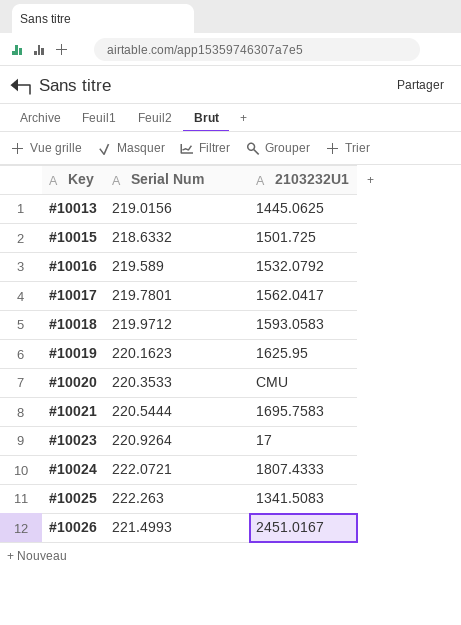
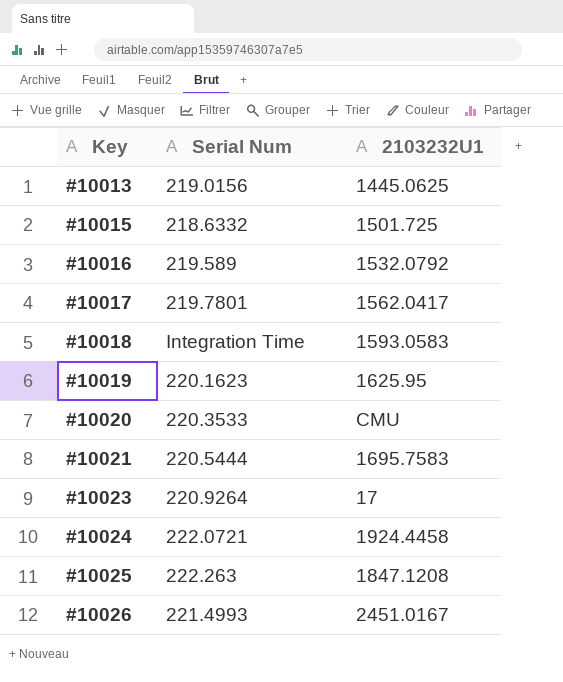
#10018 | Serial Num: 219.9712 -> Integration Time
#10024 | 2103232U1: 1807.4333 -> 1924.4458
#10025 | 2103232U1: 1341.5083 -> 1847.1208

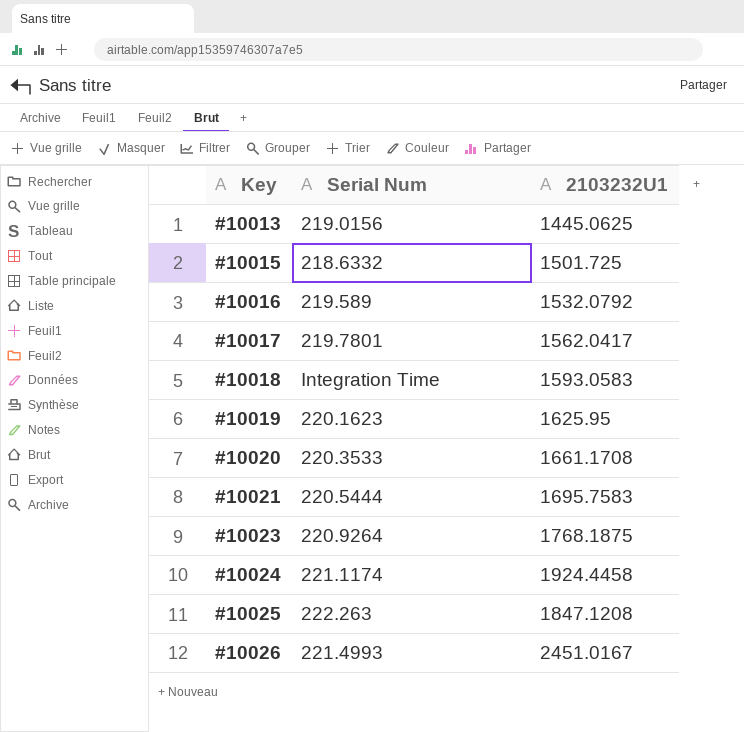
#10020 | 2103232U1: CMU -> 1661.1708
#10023 | 2103232U1: 17 -> 1768.1875
#10024 | Serial Num: 222.0721 -> 221.1174

